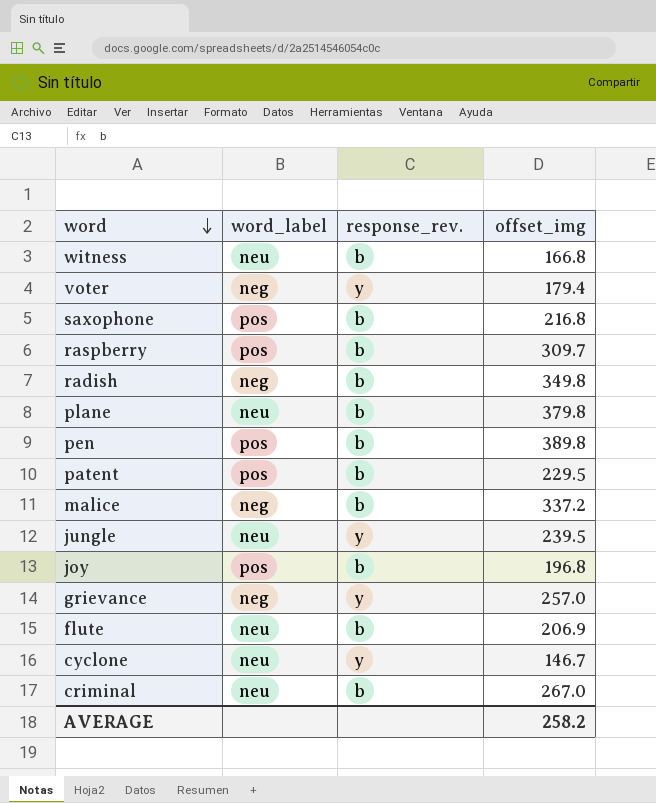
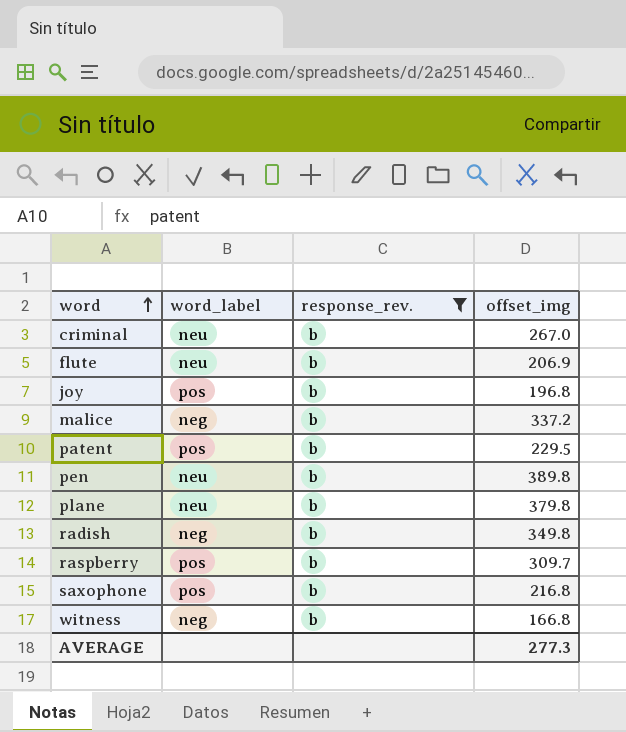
filter: none -> response_rev. = b
row order: word descending -> word ascending
pen | word_label: pos -> neu
witness | word_label: neu -> neg
AVERAGE | offset_img: 258.2 -> 277.3

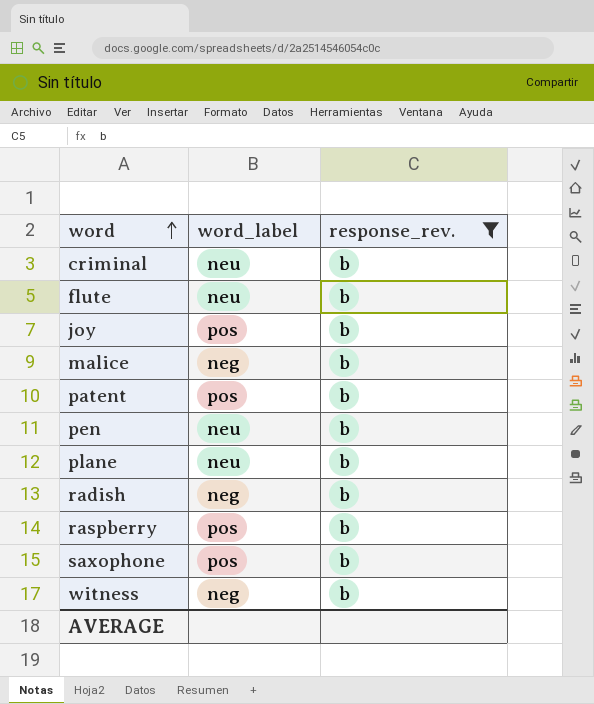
column offset_img | position: 4 -> none

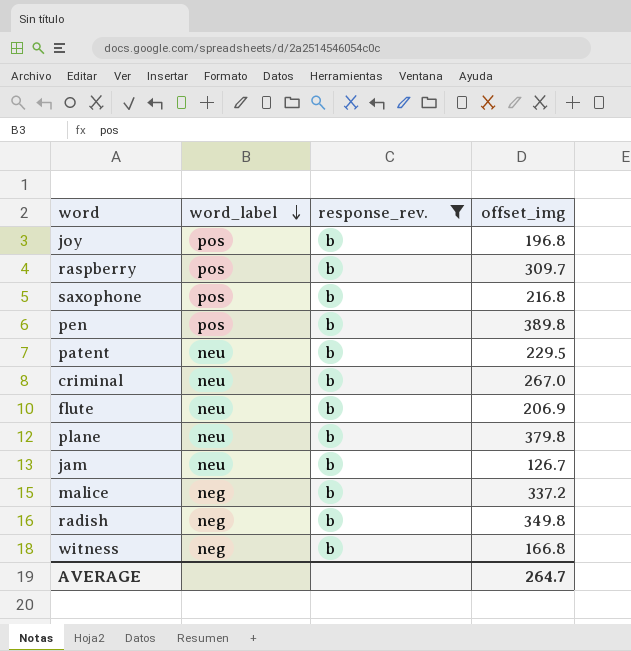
row order: word ascending -> word_label descending
column offset_img | position: none -> 4
pen | word_label: neu -> pos
patent | word_label: pos -> neu
row jam: none -> neu | b | 126.7

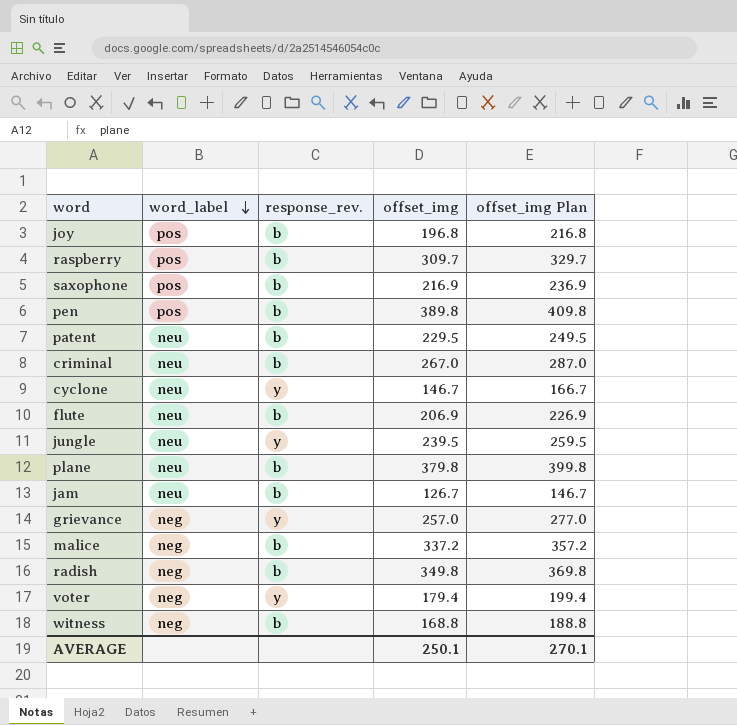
filter: response_rev. = b -> none
column offset_img Plan | formula: none -> [offset_img] + 20
saxophone | offset_img: 216.8 -> 216.9
witness | offset_img: 166.8 -> 168.8
AVERAGE | offset_img: 264.7 -> 250.1

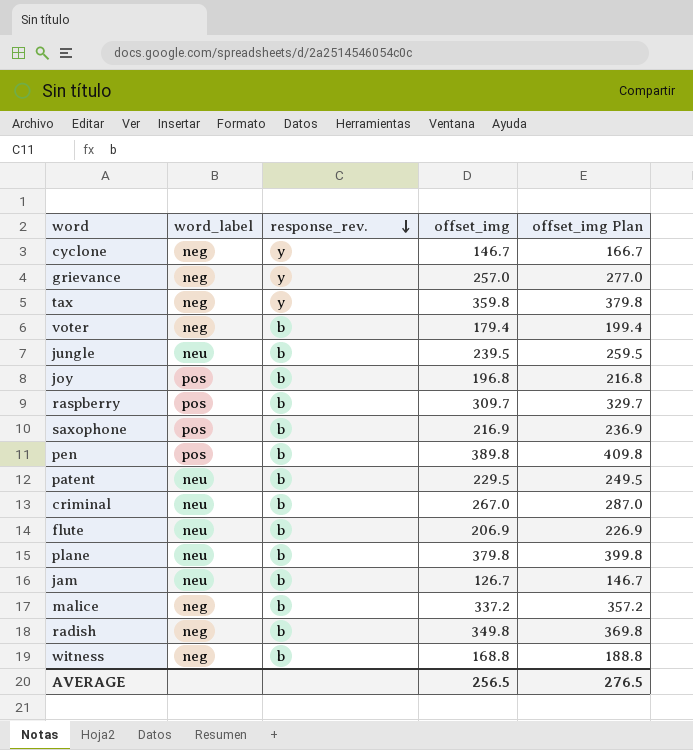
row order: word_label descending -> response_rev. descending
cyclone | word_label: neu -> neg
row tax: none -> neg | y | 359.8 | 379.8
voter | response_rev.: y -> b
jungle | response_rev.: y -> b
AVERAGE | offset_img: 250.1 -> 256.5
AVERAGE | offset_img Plan: 270.1 -> 276.5

